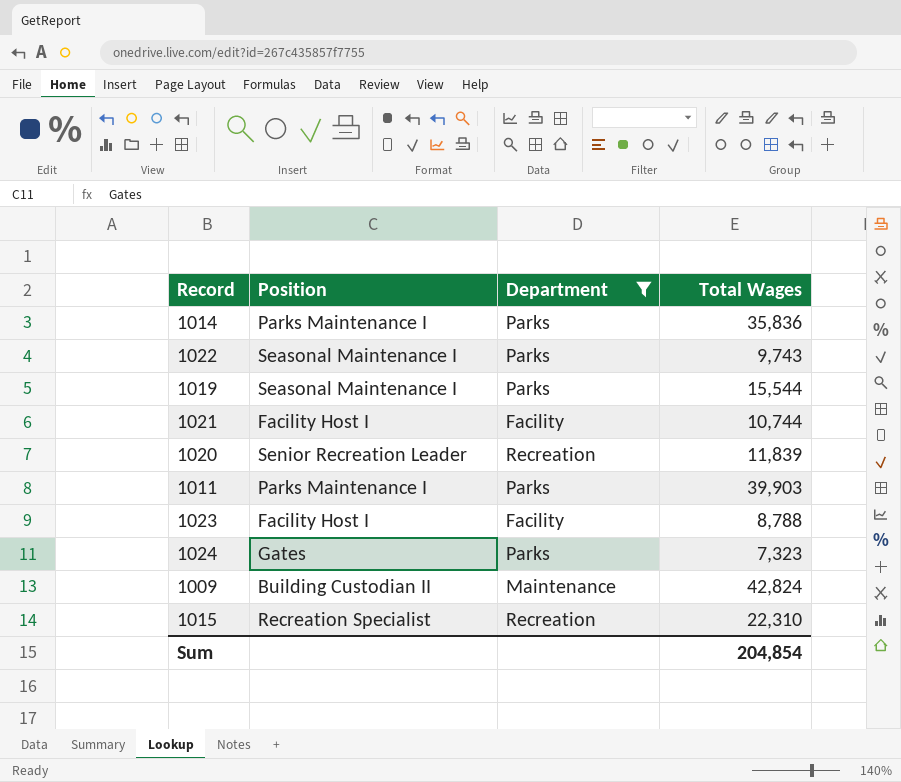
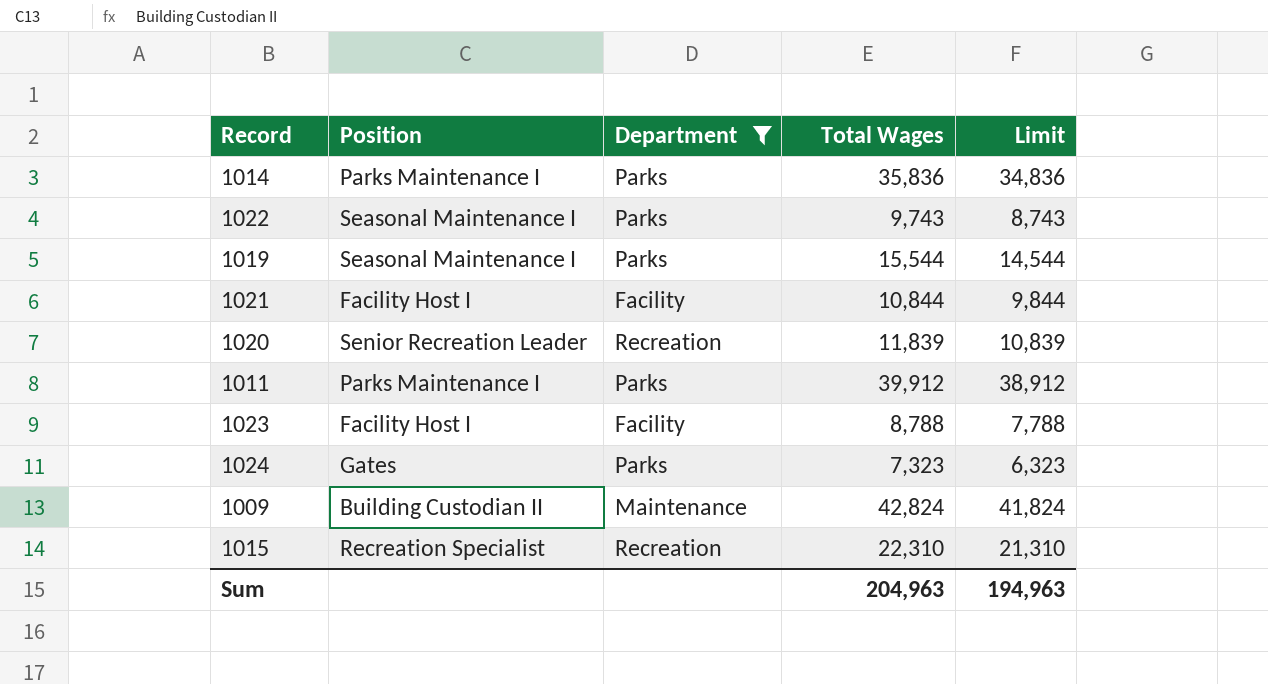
column Limit | formula: none -> [Total Wages] - 1000
1021 | Total Wages: 10,744 -> 10,844
1011 | Total Wages: 39,903 -> 39,912
Sum | Total Wages: 204,854 -> 204,963

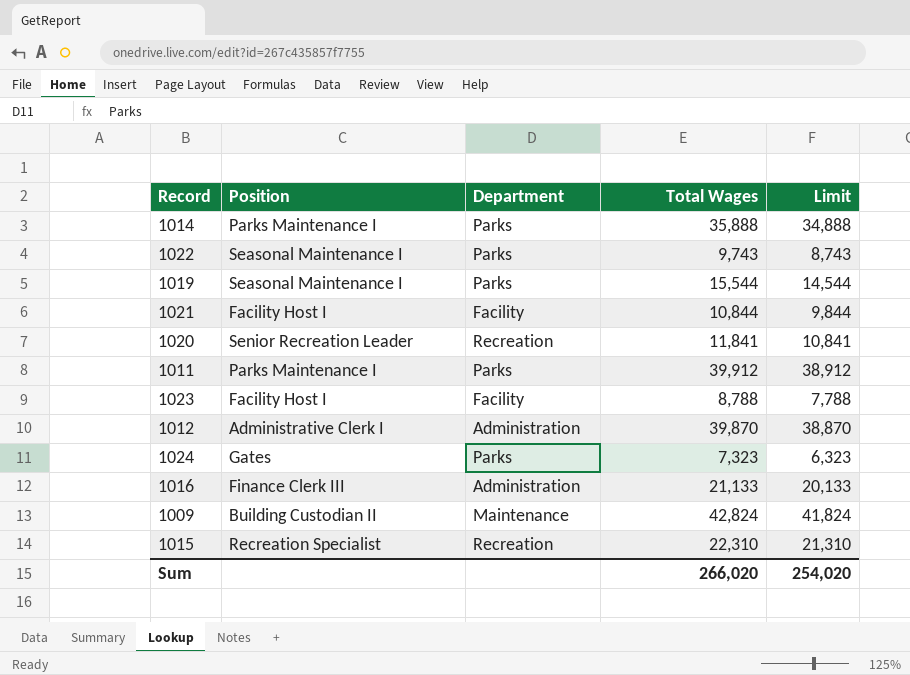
filter: Department != Administration -> none
1014 | Total Wages: 35,836 -> 35,888
1014 | Limit: 34,836 -> 34,888
1020 | Total Wages: 11,839 -> 11,841
1020 | Limit: 10,839 -> 10,841
Sum | Total Wages: 204,963 -> 266,020
Sum | Limit: 194,963 -> 254,020

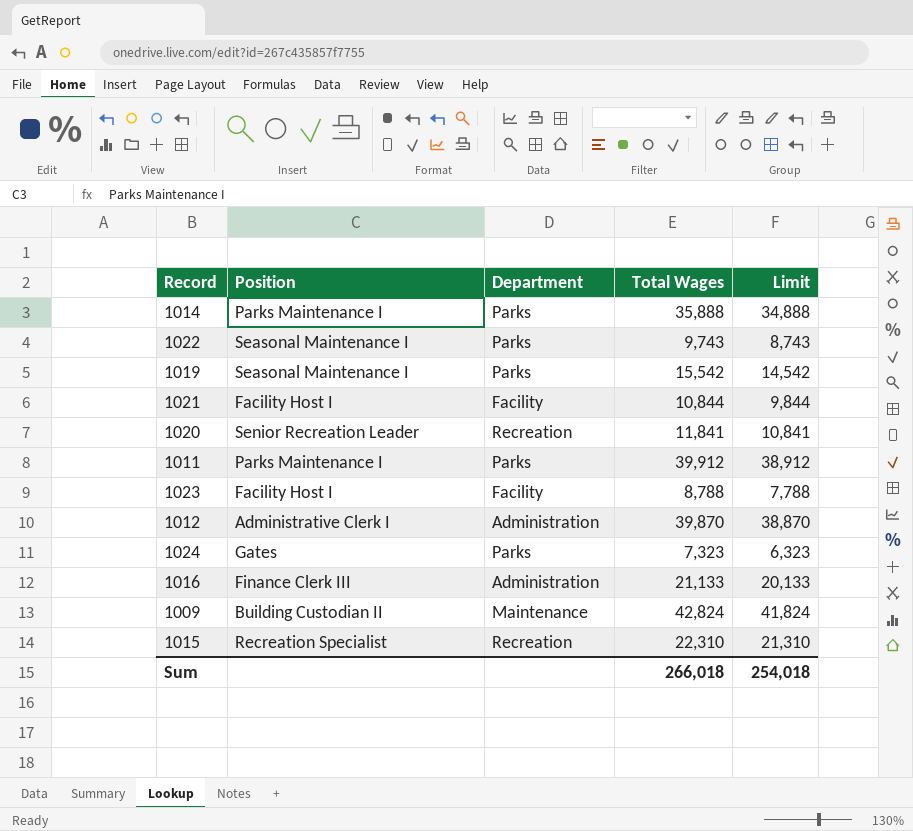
1019 | Total Wages: 15,544 -> 15,542
1019 | Limit: 14,544 -> 14,542
Sum | Total Wages: 266,020 -> 266,018
Sum | Limit: 254,020 -> 254,018

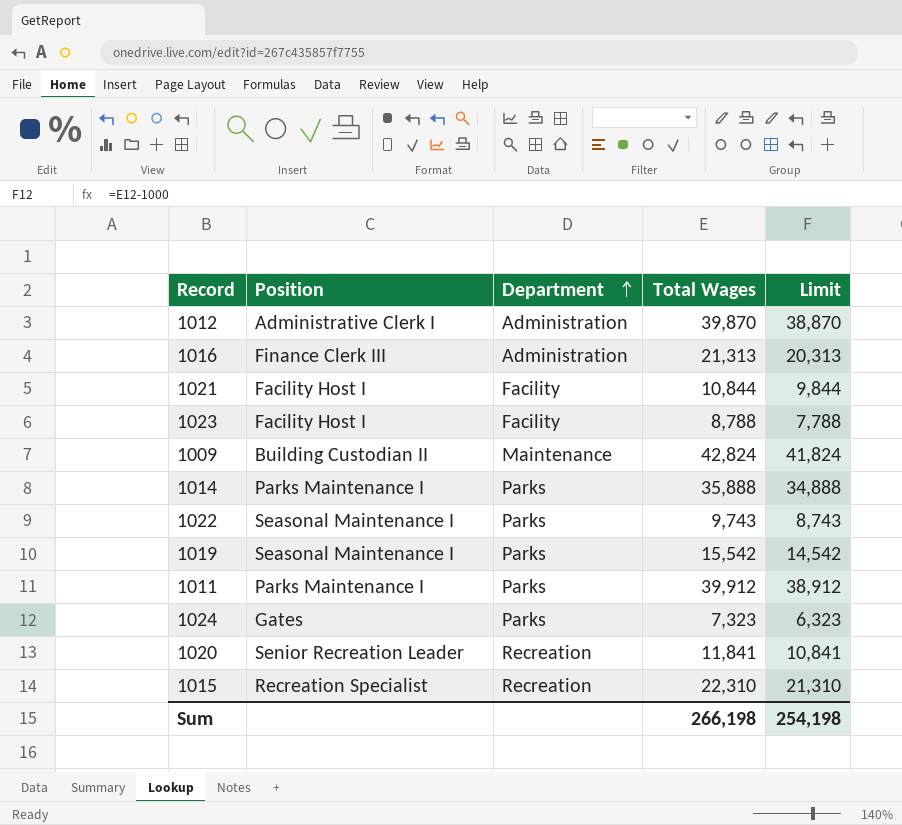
row order: none -> Department ascending
1016 | Total Wages: 21,133 -> 21,313
1016 | Limit: 20,133 -> 20,313
Sum | Total Wages: 266,018 -> 266,198
Sum | Limit: 254,018 -> 254,198

